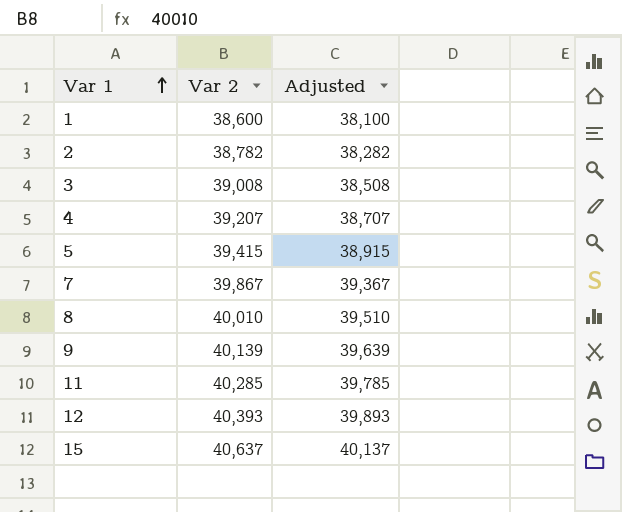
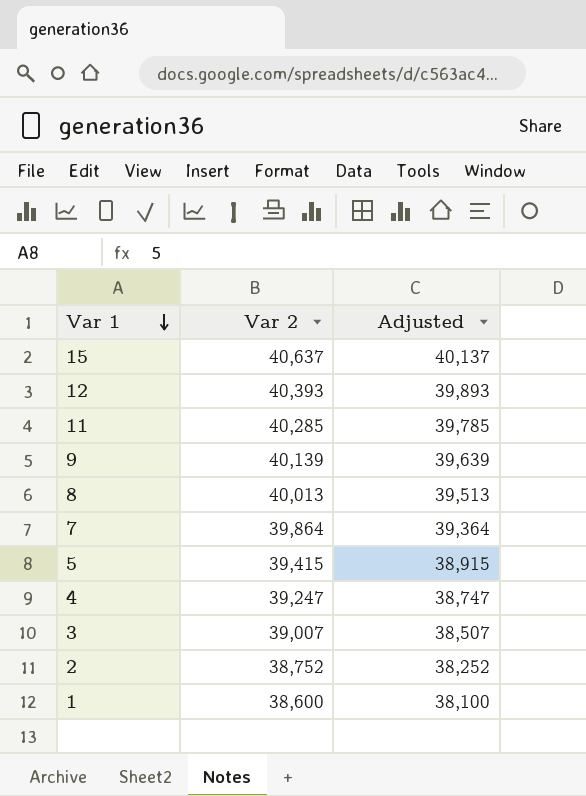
row order: Var 1 ascending -> Var 1 descending
8 | Var 2: 40,010 -> 40,013
8 | Adjusted: 39,510 -> 39,513
7 | Var 2: 39,867 -> 39,864
7 | Adjusted: 39,367 -> 39,364
4 | Var 2: 39,207 -> 39,247
4 | Adjusted: 38,707 -> 38,747
3 | Var 2: 39,008 -> 39,007
3 | Adjusted: 38,508 -> 38,507
2 | Var 2: 38,782 -> 38,752
2 | Adjusted: 38,282 -> 38,252

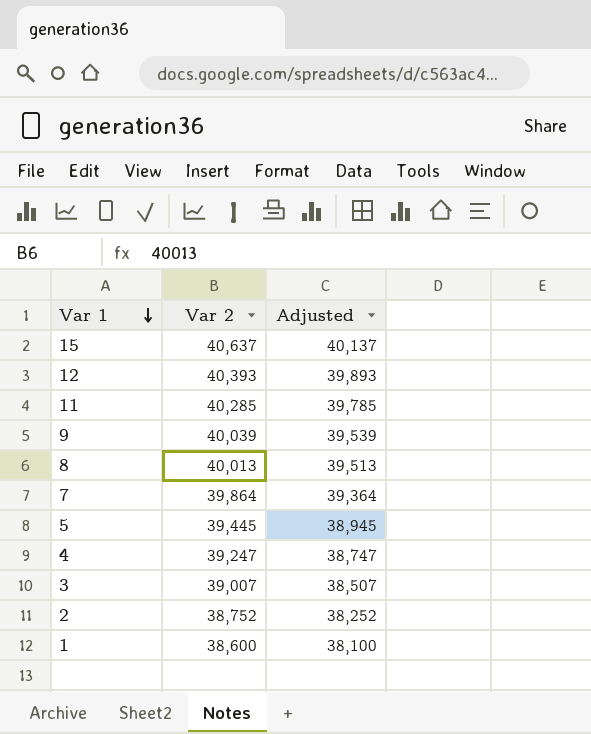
9 | Var 2: 40,139 -> 40,039
9 | Adjusted: 39,639 -> 39,539
5 | Var 2: 39,415 -> 39,445
5 | Adjusted: 38,915 -> 38,945

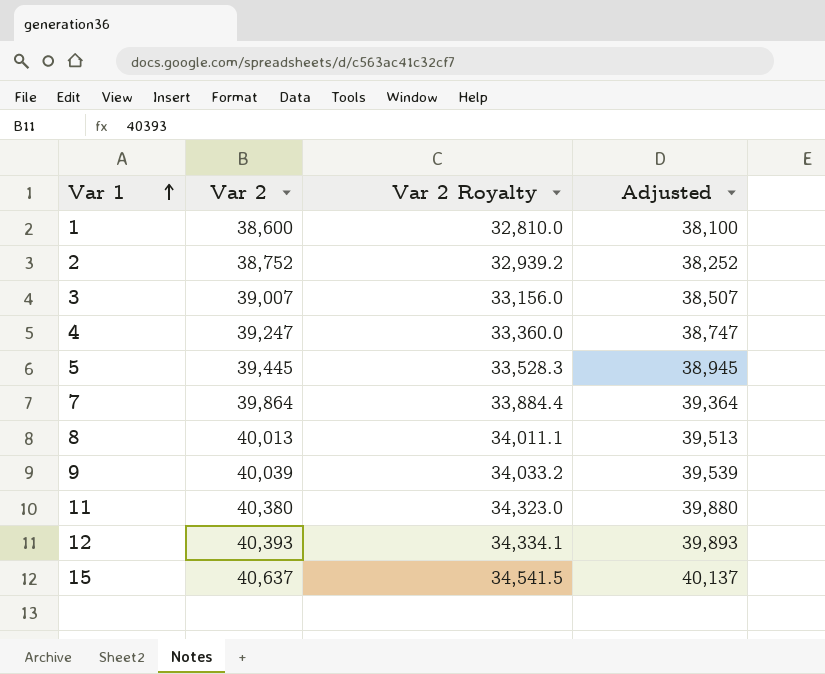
row order: Var 1 descending -> Var 1 ascending
column Var 2 Royalty | formula: none -> [Var 2] * 0.85
11 | Var 2: 40,285 -> 40,380
11 | Adjusted: 39,785 -> 39,880

